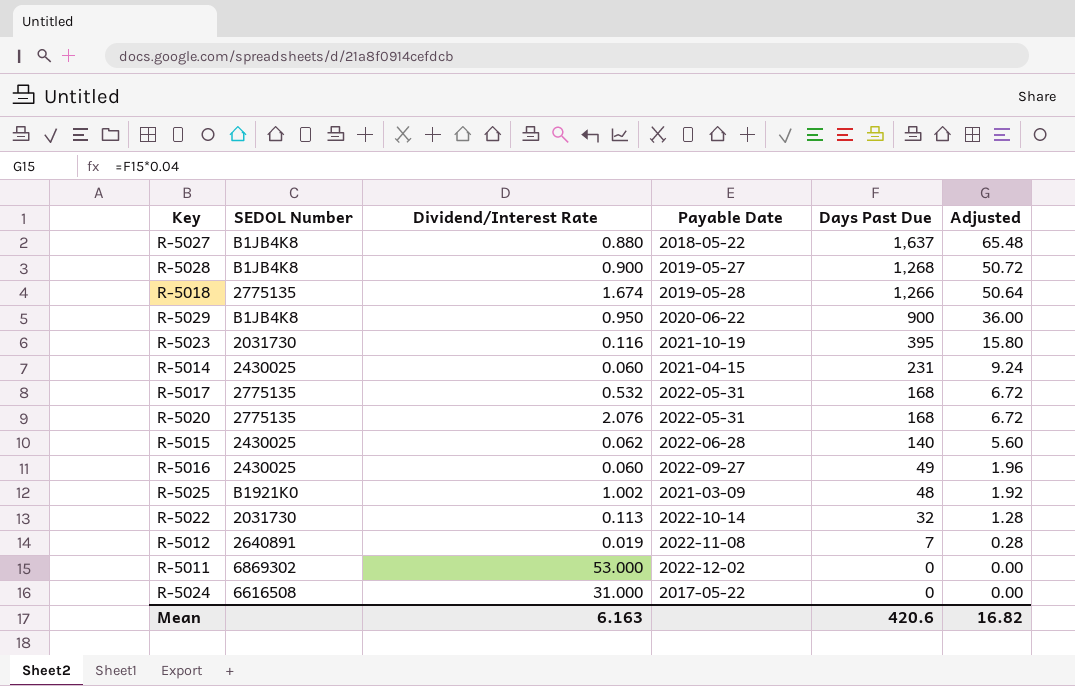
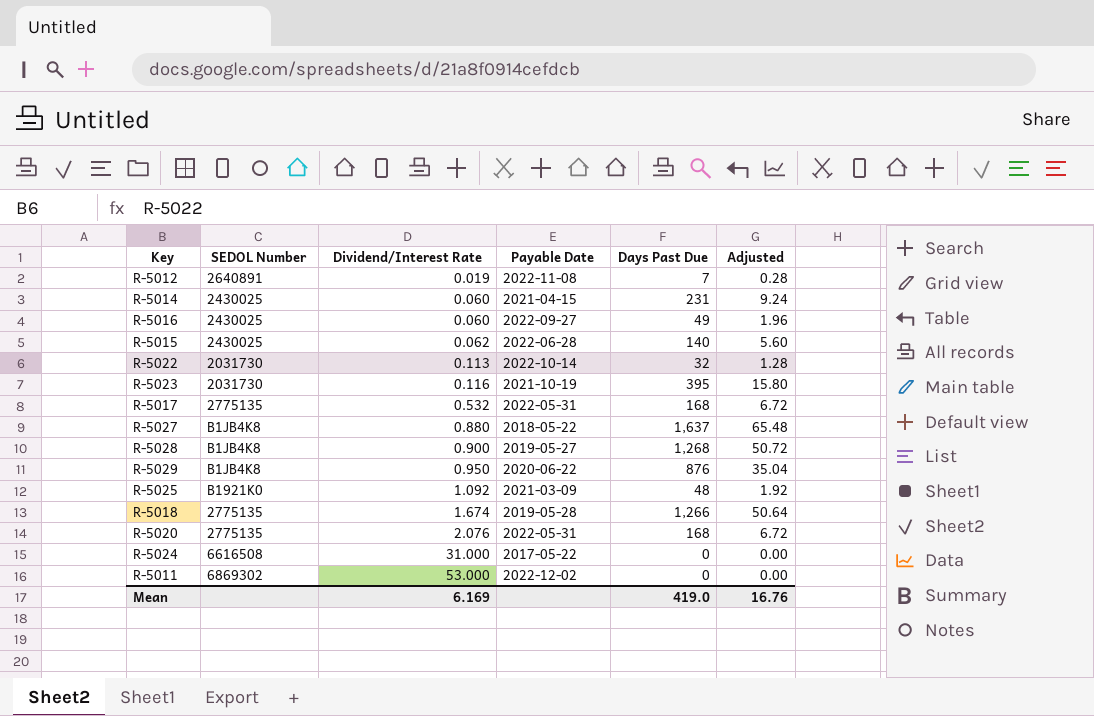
row order: Days Past Due descending -> Dividend/Interest Rate ascending
R-5029 | Days Past Due: 900 -> 876
R-5029 | Adjusted: 36.00 -> 35.04
R-5025 | Dividend/Interest Rate: 1.002 -> 1.092
Mean | Dividend/Interest Rate: 6.163 -> 6.169
Mean | Days Past Due: 420.6 -> 419.0
Mean | Adjusted: 16.82 -> 16.76

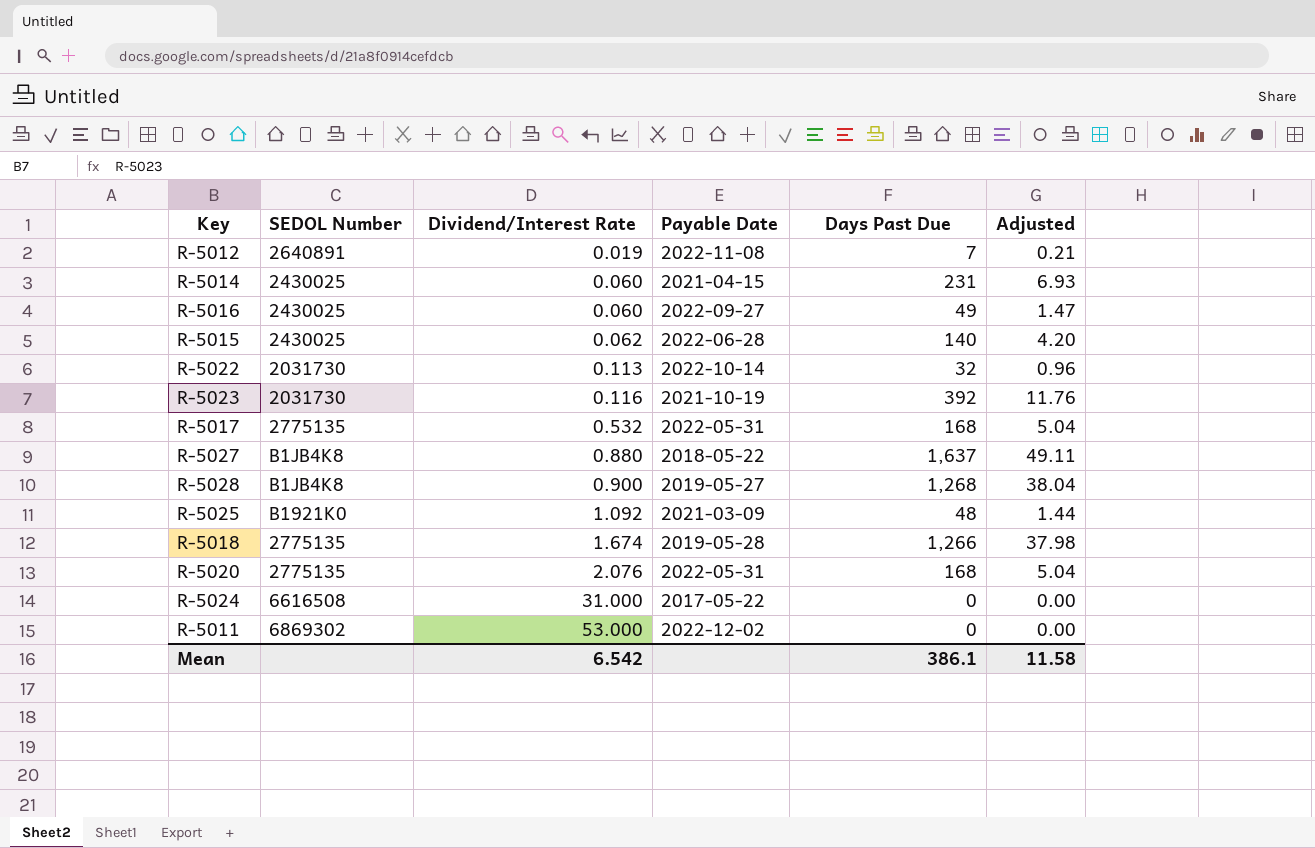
column Adjusted | formula: [Days Past Due] * 0.04 -> [Days Past Due] * 0.03
row R-5029: B1JB4K8 | 0.950 | 2020-06-22 | 876 | 35.04 -> none
R-5023 | Days Past Due: 395 -> 392
Mean | Dividend/Interest Rate: 6.169 -> 6.542
Mean | Days Past Due: 419.0 -> 386.1
Mean | Adjusted: 16.76 -> 11.58

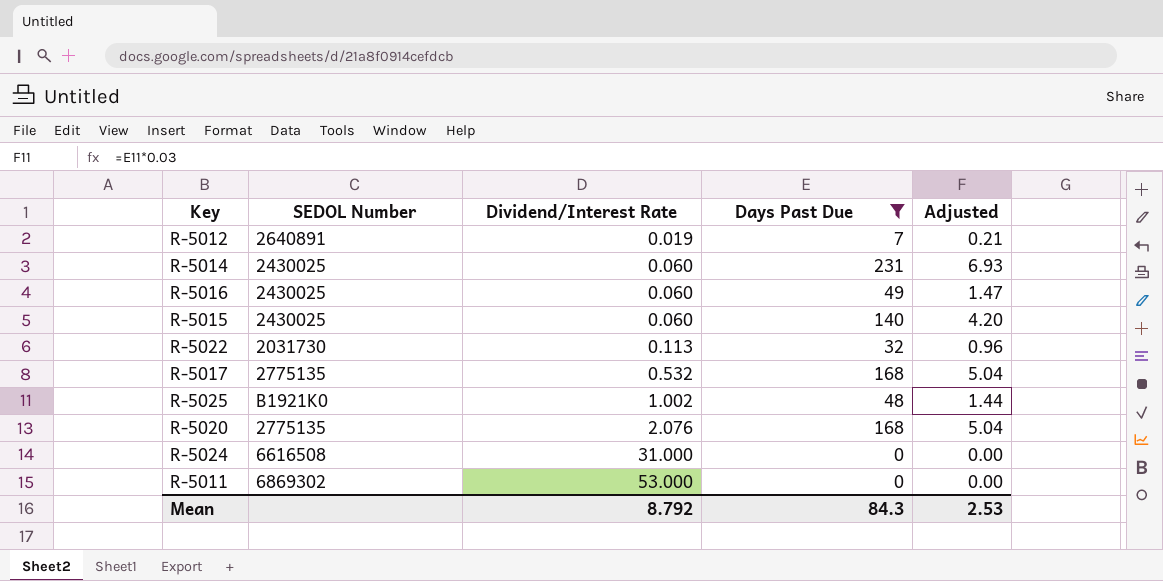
filter: none -> Days Past Due <= 231
column Payable Date | position: 4 -> none
R-5015 | Dividend/Interest Rate: 0.062 -> 0.060
R-5025 | Dividend/Interest Rate: 1.092 -> 1.002
Mean | Dividend/Interest Rate: 6.542 -> 8.792
Mean | Days Past Due: 386.1 -> 84.3
Mean | Adjusted: 11.58 -> 2.53

